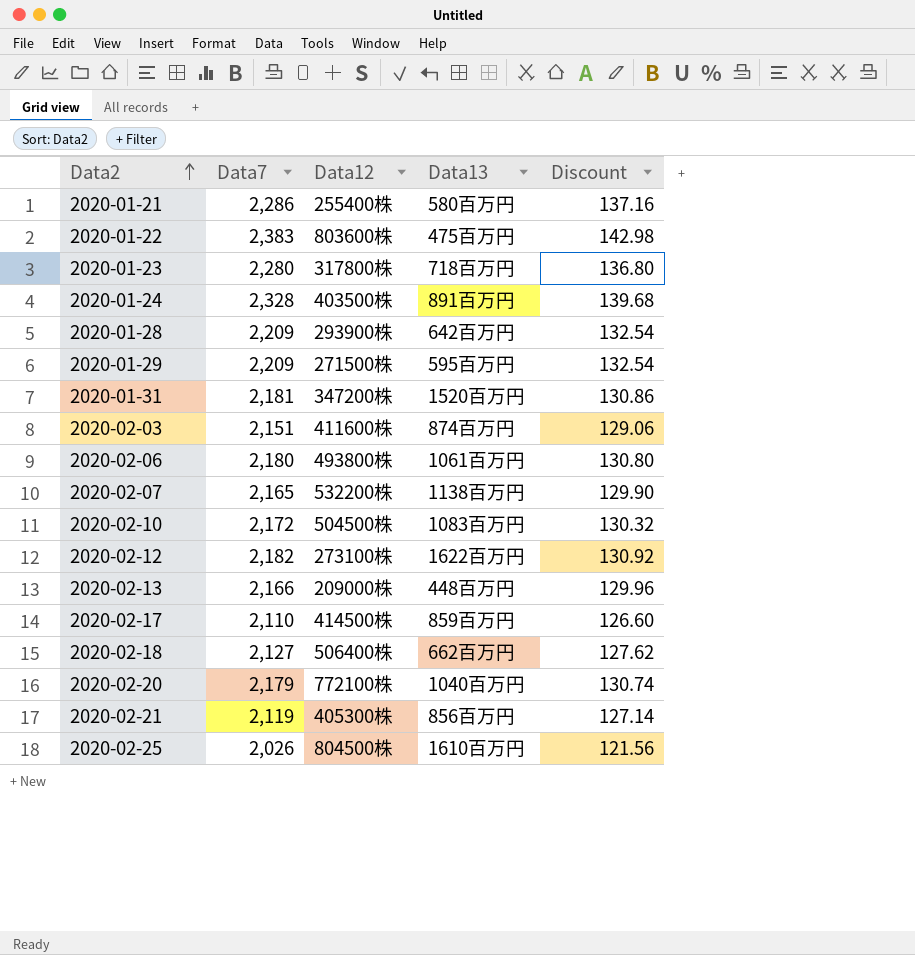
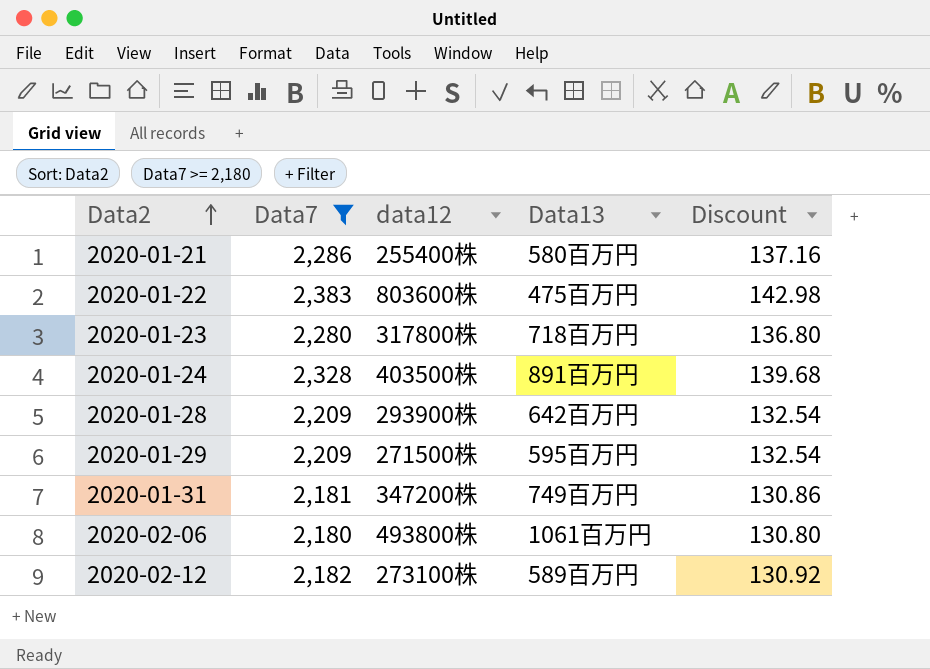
filter: none -> Data7 >= 2,180
column name: Data12 -> data12
2020-01-31 | Data13: 1520百万円 -> 749百万円
2020-02-12 | Data13: 1622百万円 -> 589百万円

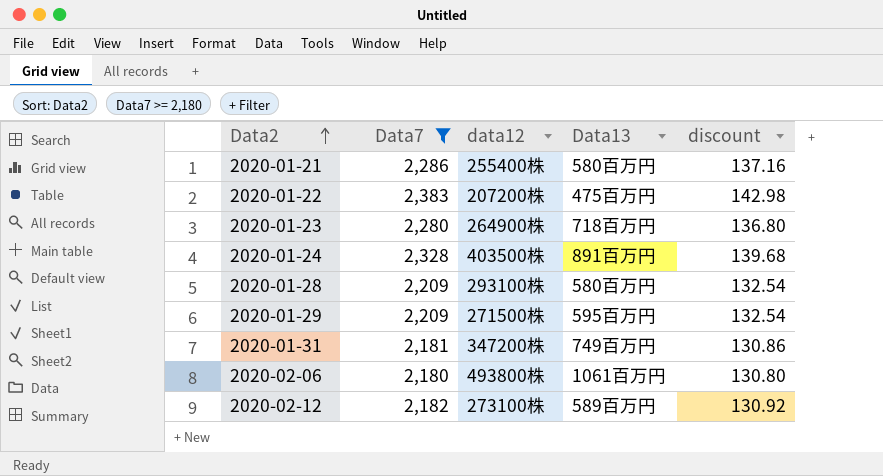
column name: Discount -> discount
2020-01-22 | data12: 803600株 -> 207200株
2020-01-23 | data12: 317800株 -> 264900株
2020-01-28 | data12: 293900株 -> 293100株
2020-01-28 | Data13: 642百万円 -> 580百万円

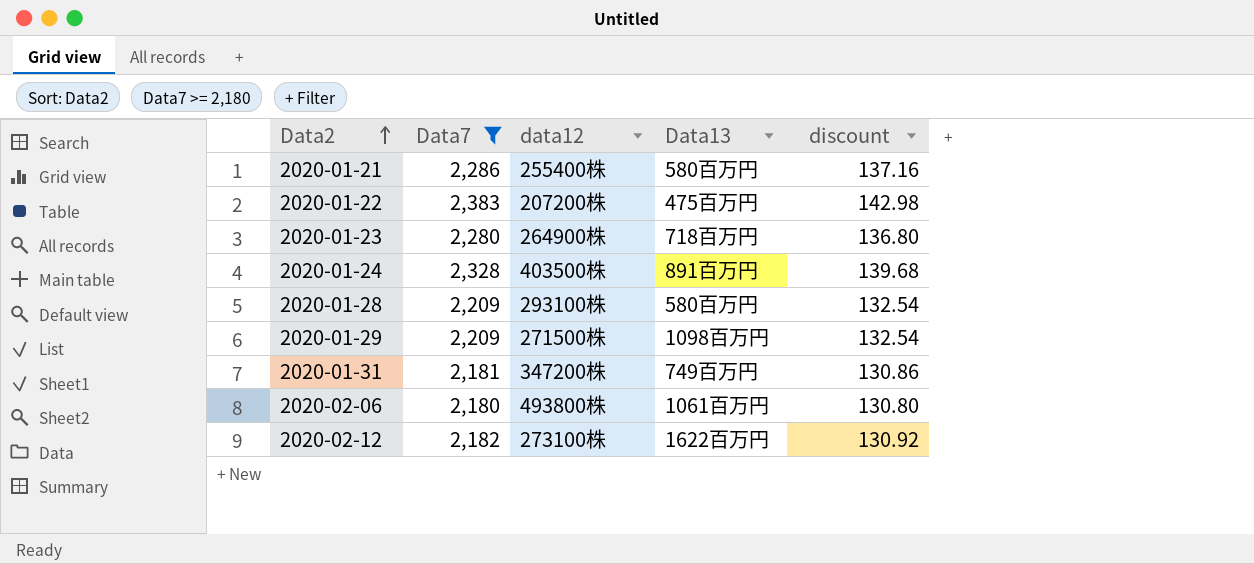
2020-01-29 | Data13: 595百万円 -> 1098百万円
2020-02-12 | Data13: 589百万円 -> 1622百万円

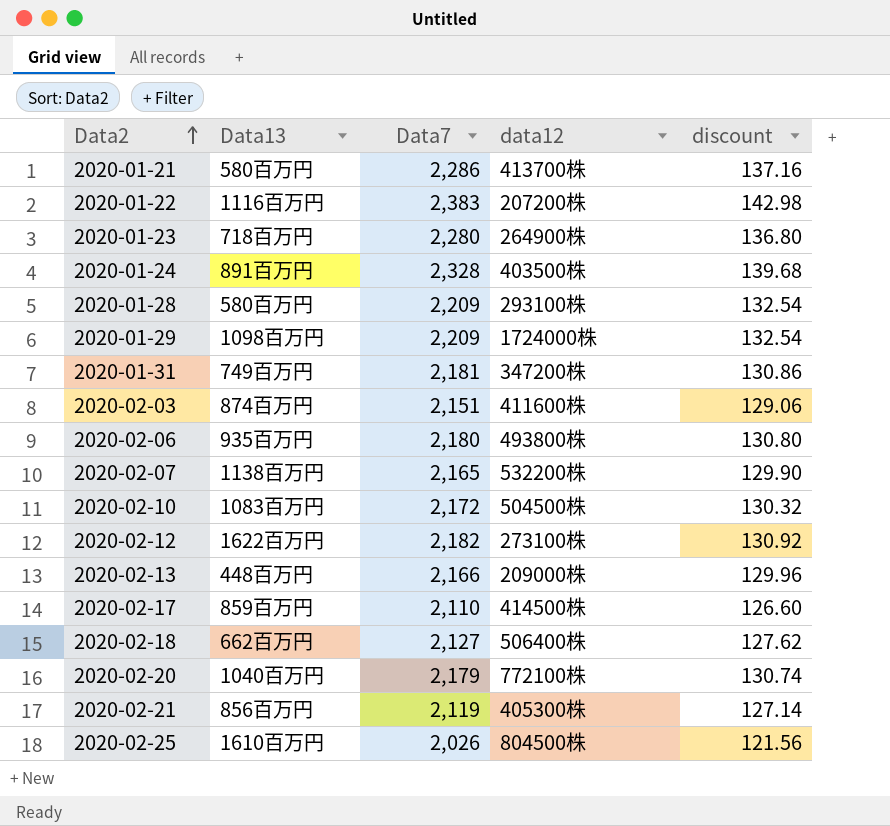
filter: Data7 >= 2,180 -> none
column Data13 | position: 4 -> 2
2020-01-21 | data12: 255400株 -> 413700株
2020-01-22 | Data13: 475百万円 -> 1116百万円
2020-01-29 | data12: 271500株 -> 1724000株
2020-02-06 | Data13: 1061百万円 -> 935百万円

